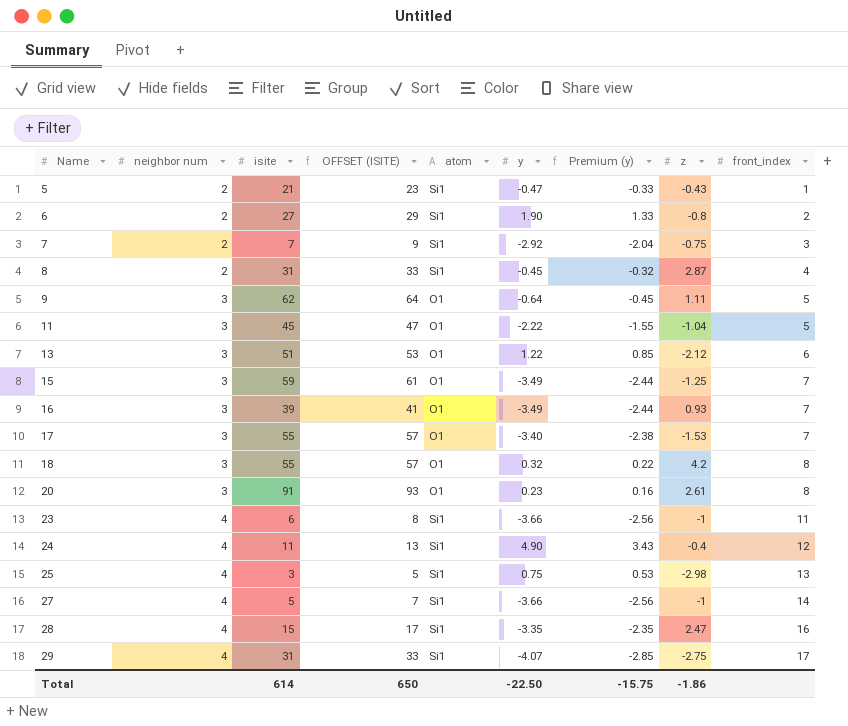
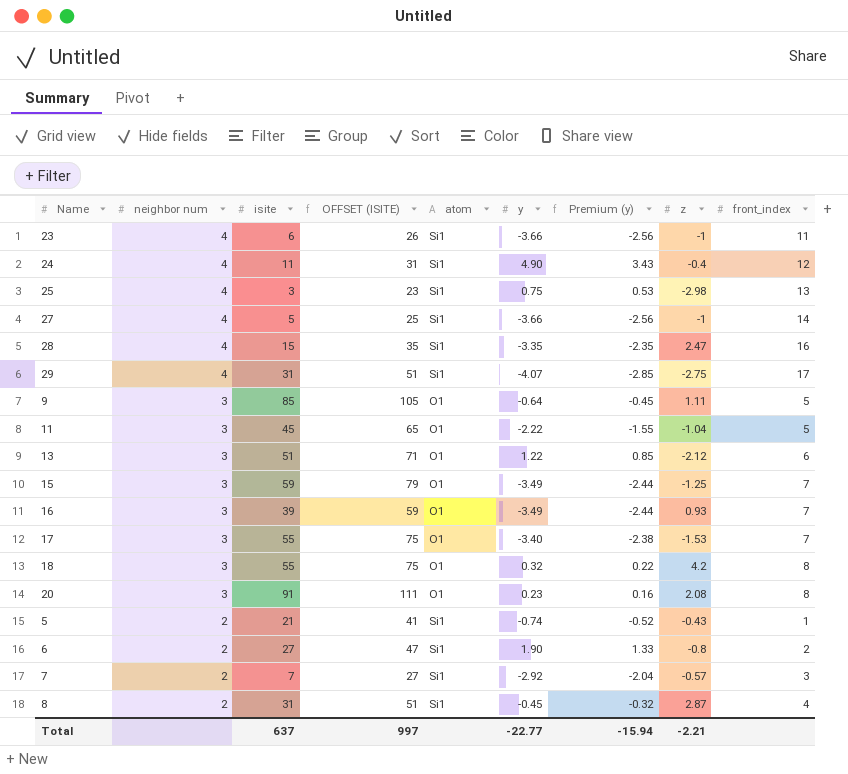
row order: Name ascending -> neighbor num descending
column OFFSET (ISITE) | formula: [isite] + 2 -> [isite] + 20
9 | isite: 62 -> 85
20 | z: 2.61 -> 2.08
5 | y: -0.47 -> -0.74
5 | Premium (y): -0.33 -> -0.52
7 | z: -0.75 -> -0.57
Total | isite: 614 -> 637
Total | OFFSET (ISITE): 650 -> 997
Total | y: -22.50 -> -22.77
Total | Premium (y): -15.75 -> -15.94
Total | z: -1.86 -> -2.21

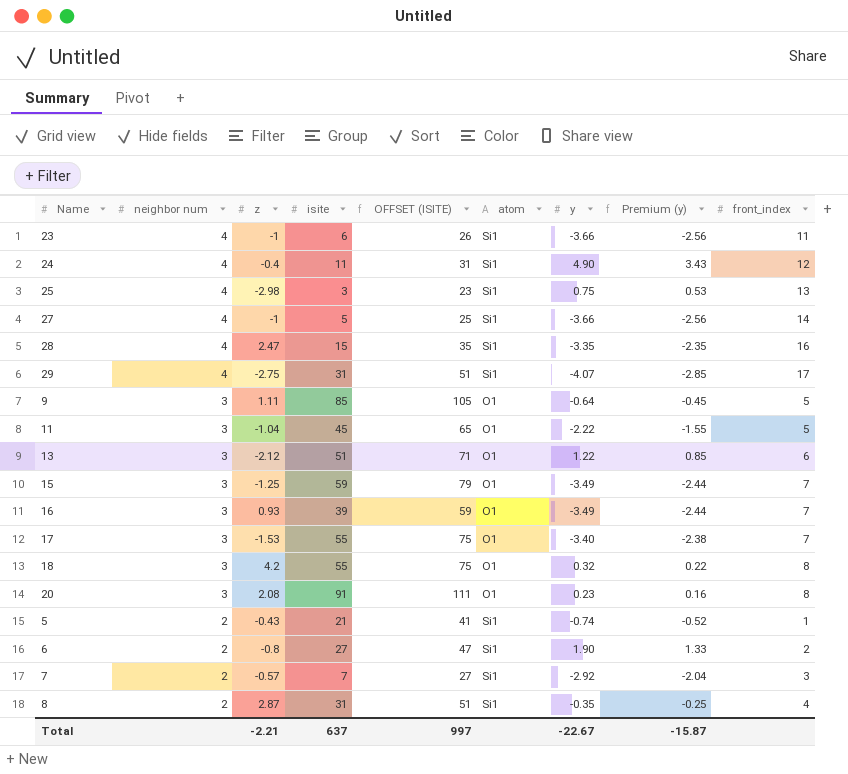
column z | position: 8 -> 3
8 | y: -0.45 -> -0.35
8 | Premium (y): -0.32 -> -0.25
Total | y: -22.77 -> -22.67
Total | Premium (y): -15.94 -> -15.87

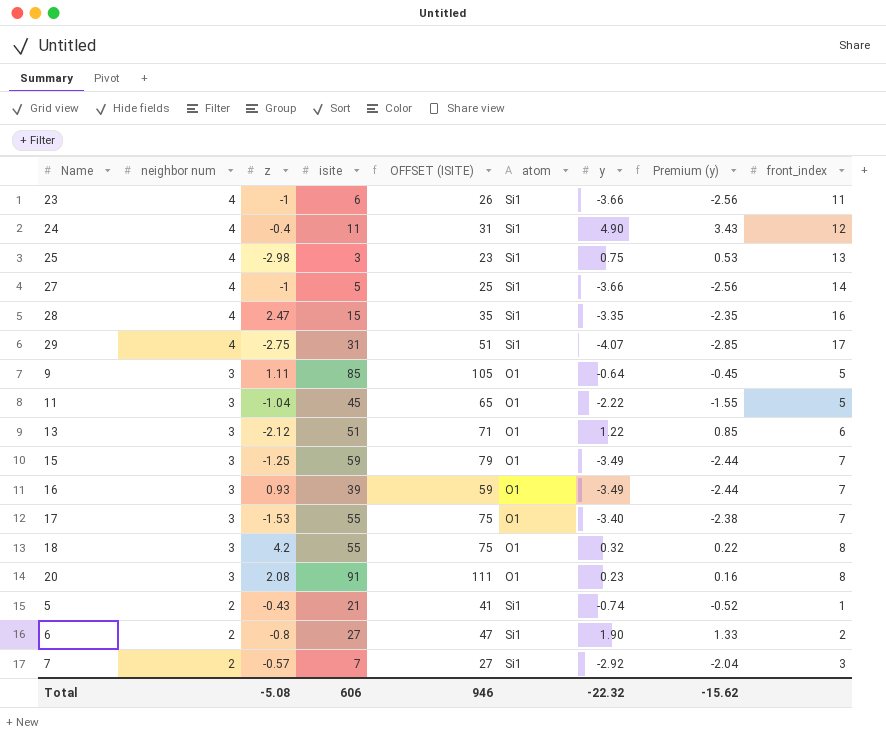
row 8: 2 | 2.87 | 31 | 51 | Si1 | -0.35 | -0.25 | 4 -> none
Total | z: -2.21 -> -5.08
Total | isite: 637 -> 606
Total | OFFSET (ISITE): 997 -> 946
Total | y: -22.67 -> -22.32
Total | Premium (y): -15.87 -> -15.62

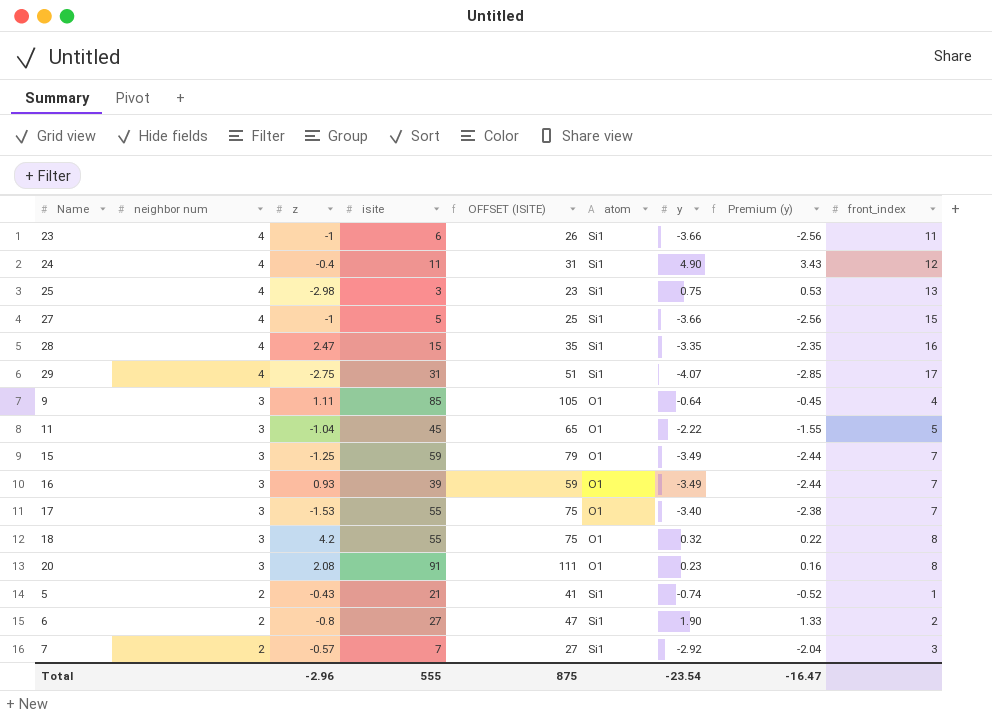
row 13: 3 | -2.12 | 51 | 71 | O1 | 1.22 | 0.85 | 6 -> none
27 | front_index: 14 -> 15
9 | front_index: 5 -> 4
Total | z: -5.08 -> -2.96
Total | isite: 606 -> 555
Total | OFFSET (ISITE): 946 -> 875
Total | y: -22.32 -> -23.54
Total | Premium (y): -15.62 -> -16.47

